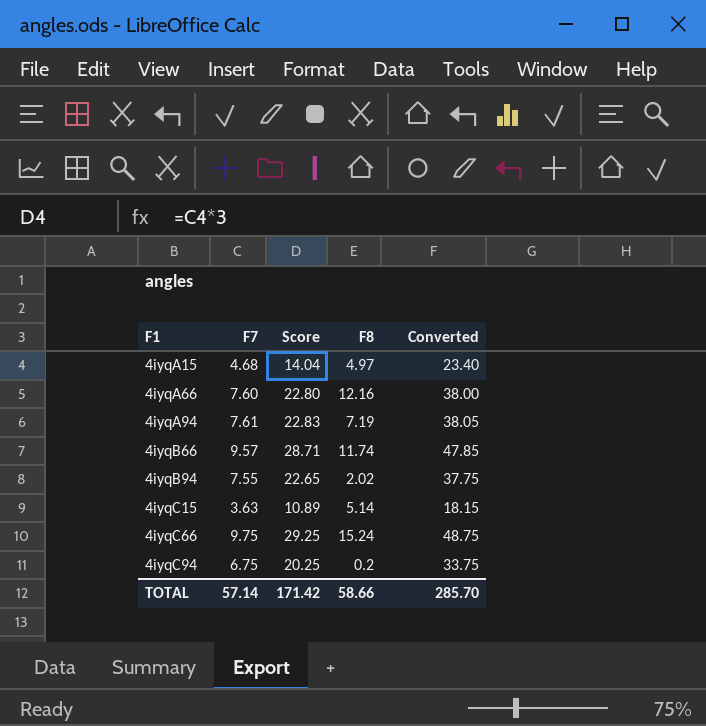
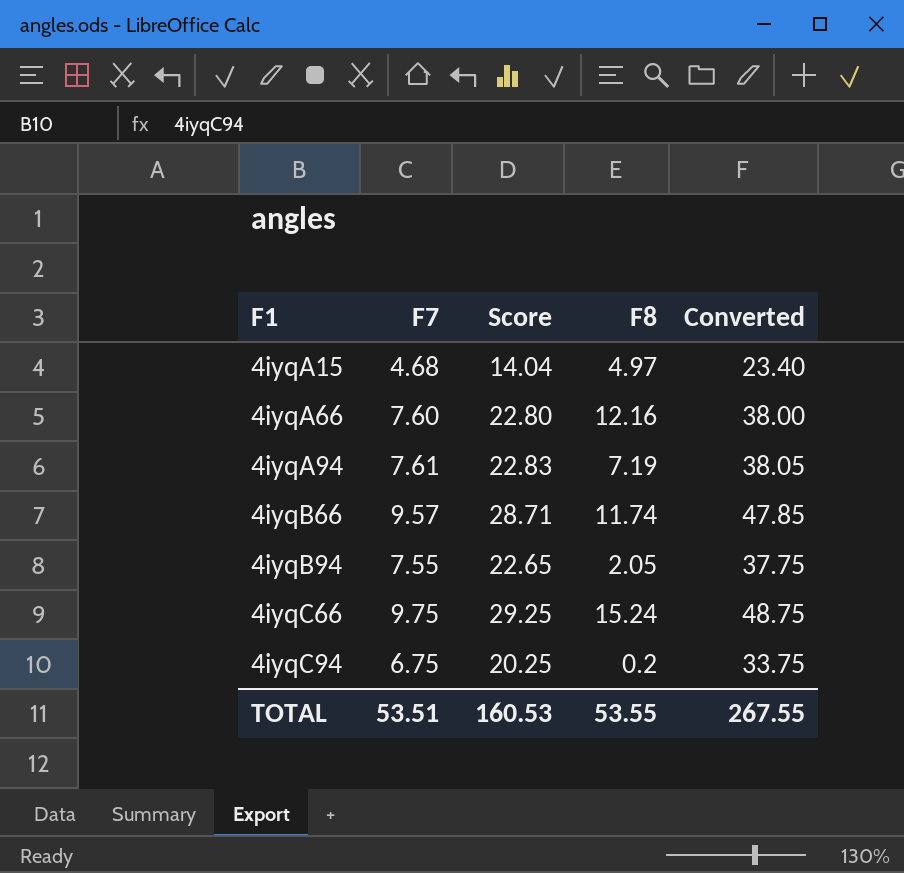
row 4iyqC15: 3.63 | 10.89 | 5.14 | 18.15 -> none
4iyqB94 | F8: 2.02 -> 2.05
TOTAL | F7: 57.14 -> 53.51
TOTAL | Score: 171.42 -> 160.53
TOTAL | F8: 58.66 -> 53.55
TOTAL | Converted: 285.70 -> 267.55

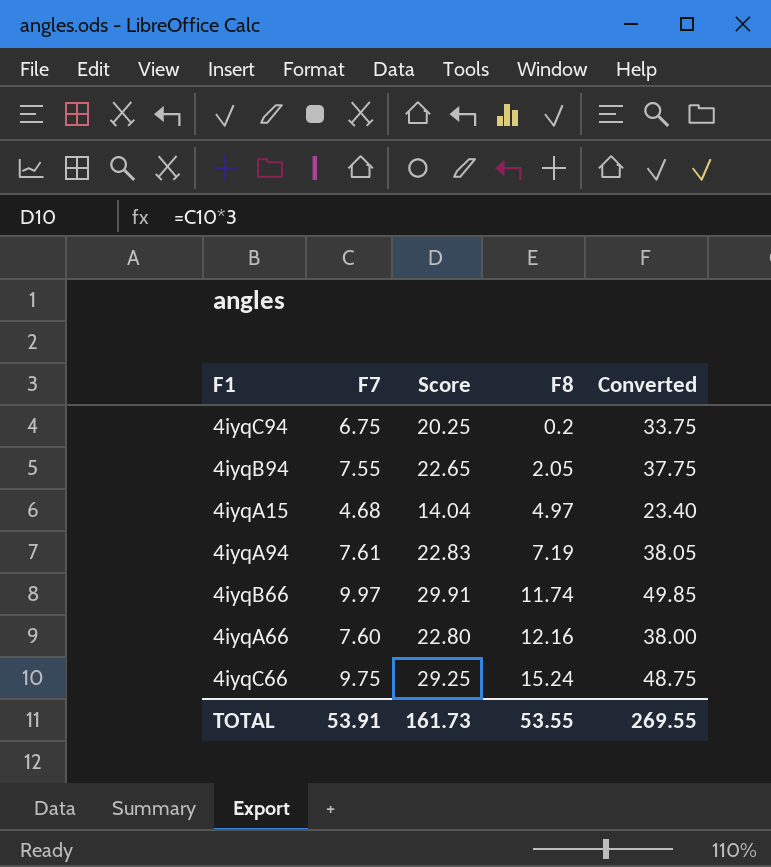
row order: F1 ascending -> F8 ascending
4iyqB66 | F7: 9.57 -> 9.97
4iyqB66 | Score: 28.71 -> 29.91
4iyqB66 | Converted: 47.85 -> 49.85
TOTAL | F7: 53.51 -> 53.91
TOTAL | Score: 160.53 -> 161.73
TOTAL | Converted: 267.55 -> 269.55

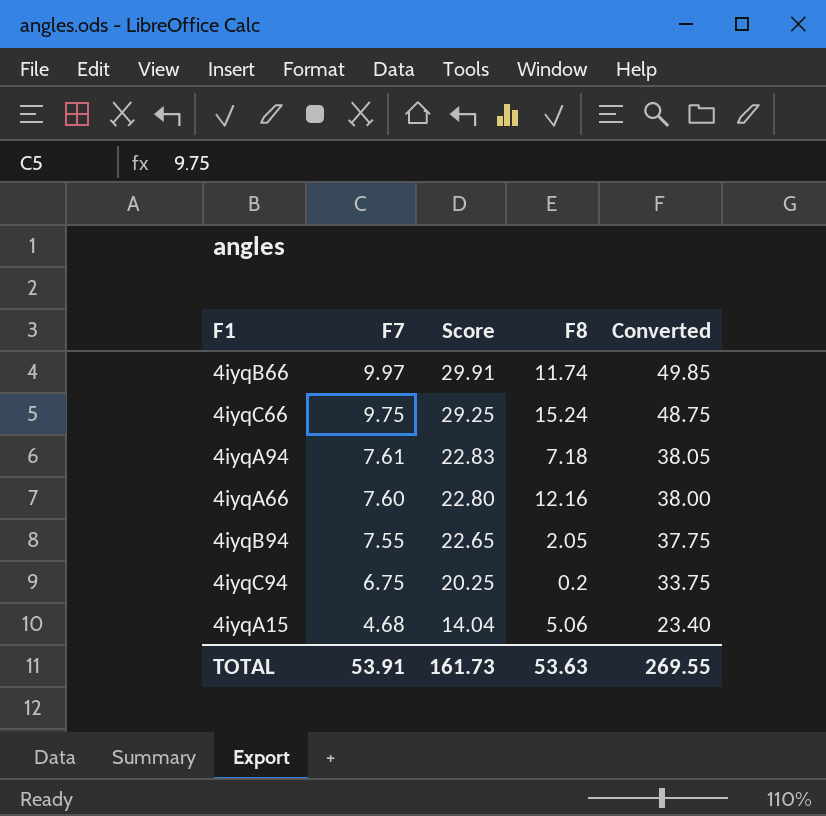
row order: F8 ascending -> F7 descending
4iyqA94 | F8: 7.19 -> 7.18
4iyqA15 | F8: 4.97 -> 5.06
TOTAL | F8: 53.55 -> 53.63

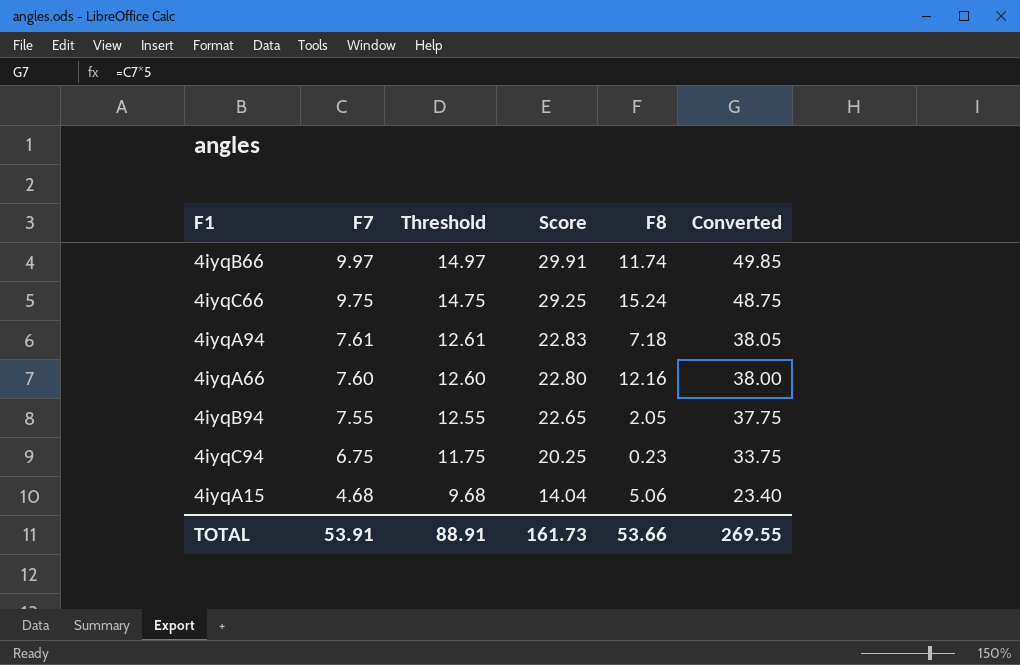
column Threshold | formula: none -> [F7] + 5
4iyqC94 | F8: 0.2 -> 0.23
TOTAL | F8: 53.63 -> 53.66

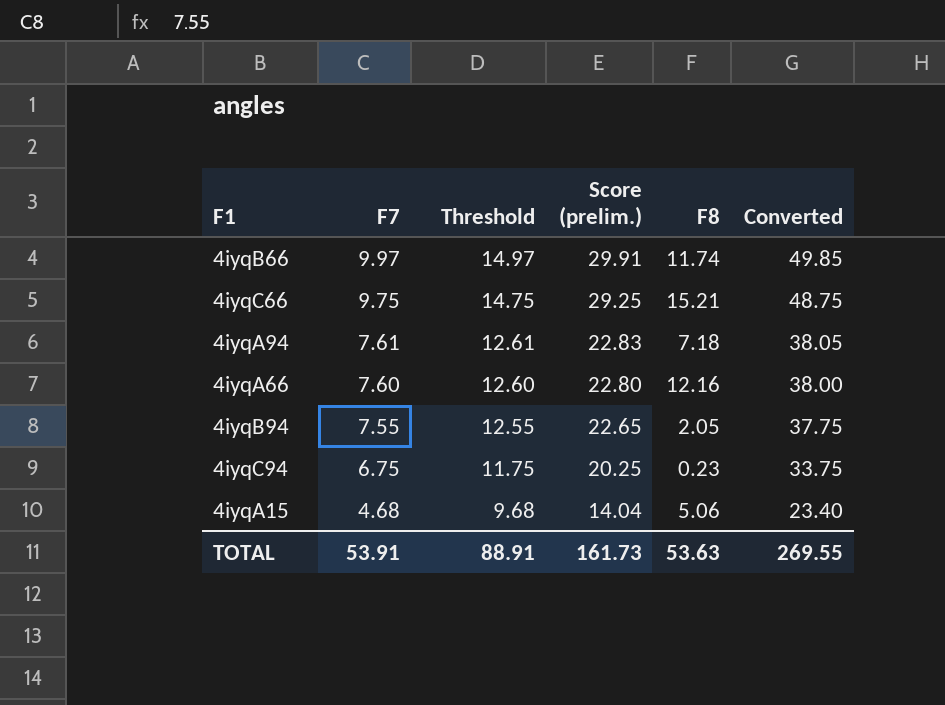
column name: Score -> Score (prelim.)
4iyqC66 | F8: 15.24 -> 15.21
TOTAL | F8: 53.66 -> 53.63

